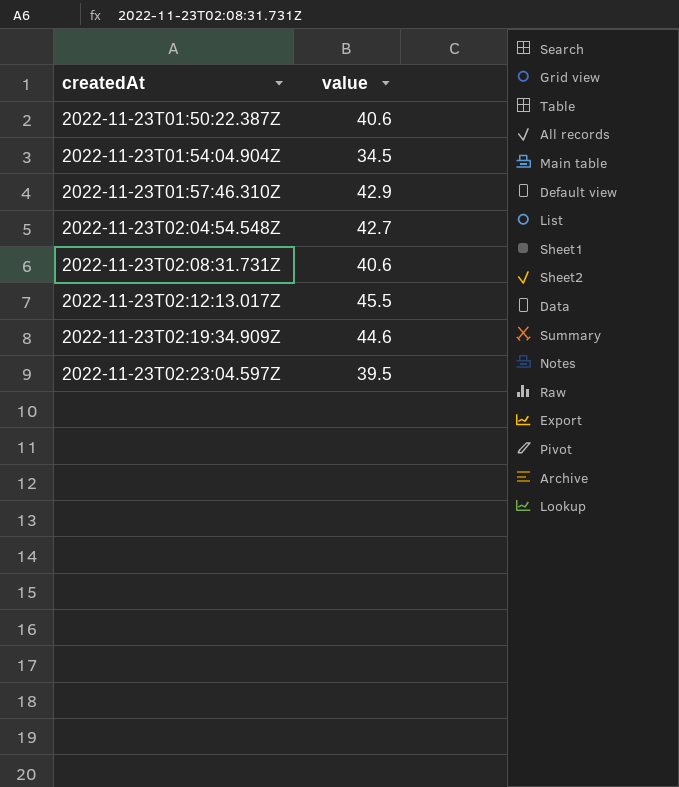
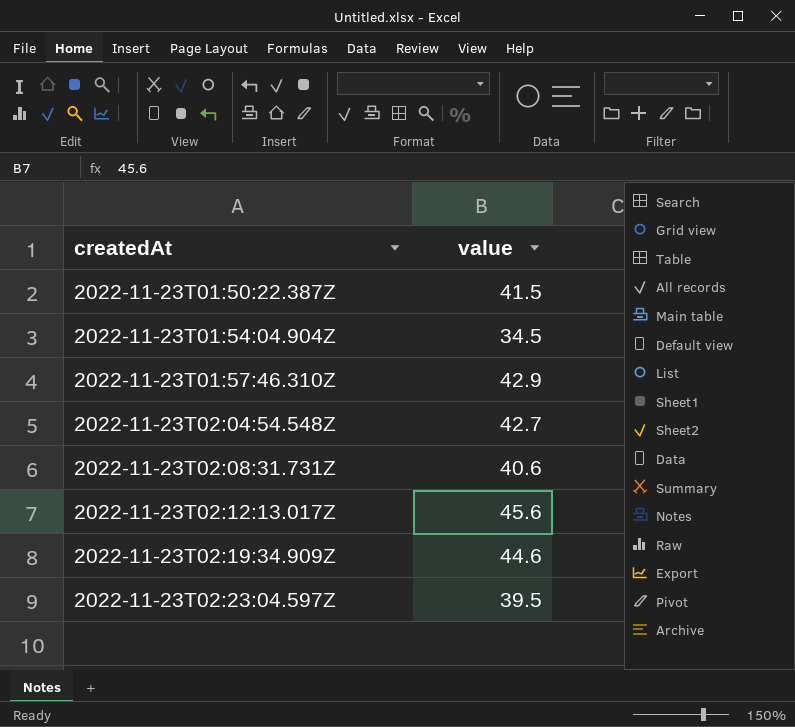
2022-11-23T01:50:22.387Z | value: 40.6 -> 41.5
2022-11-23T02:12:13.017Z | value: 45.5 -> 45.6

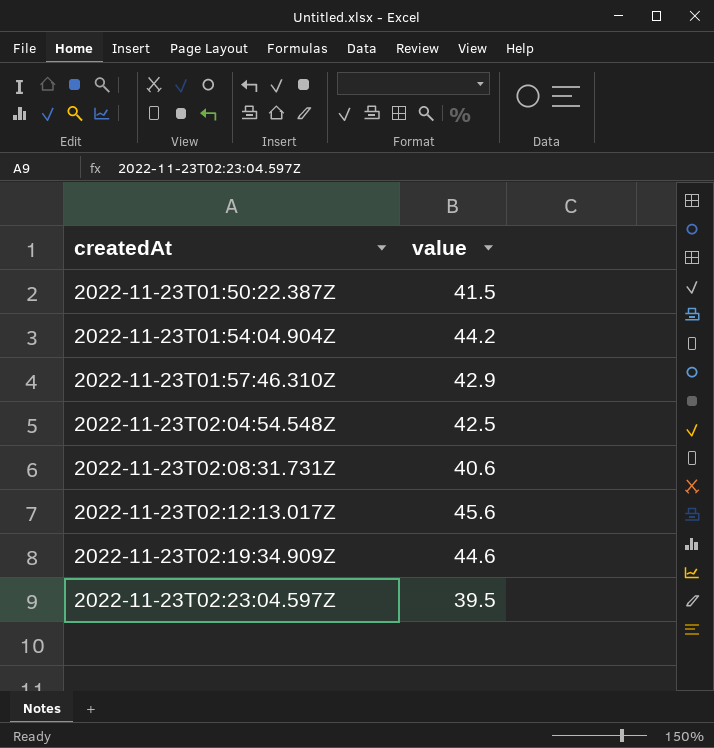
2022-11-23T01:54:04.904Z | value: 34.5 -> 44.2
2022-11-23T02:04:54.548Z | value: 42.7 -> 42.5

